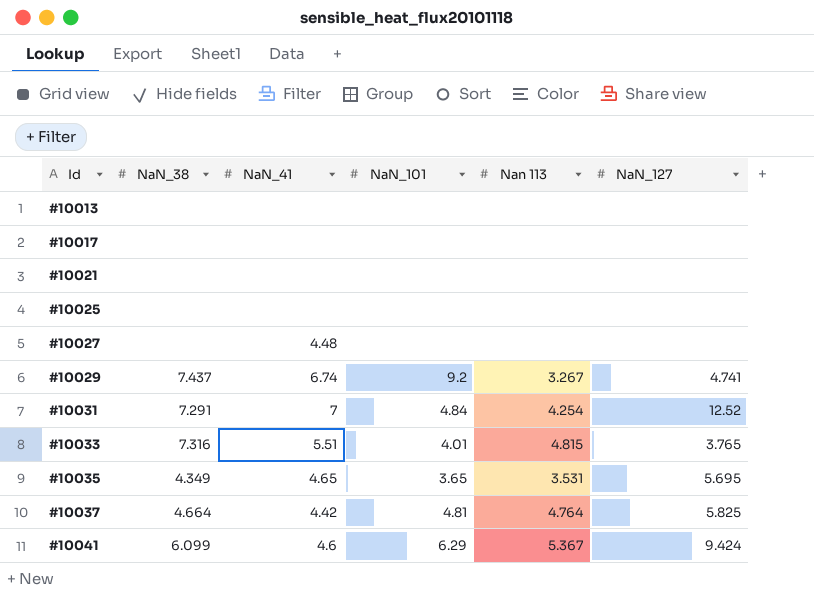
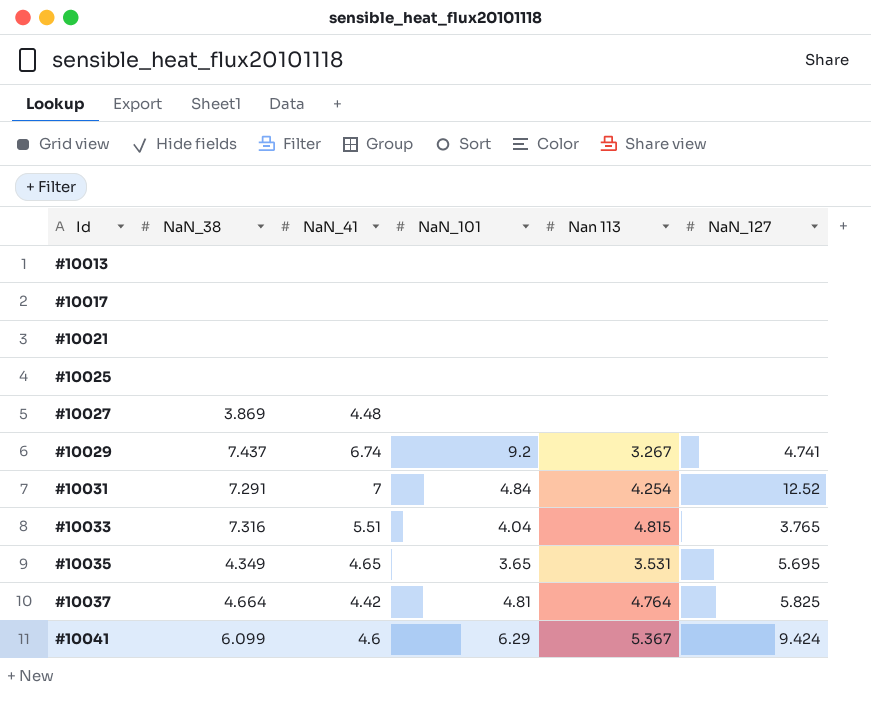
#10027 | NaN_38: none -> 3.869
#10033 | NaN_101: 4.01 -> 4.04

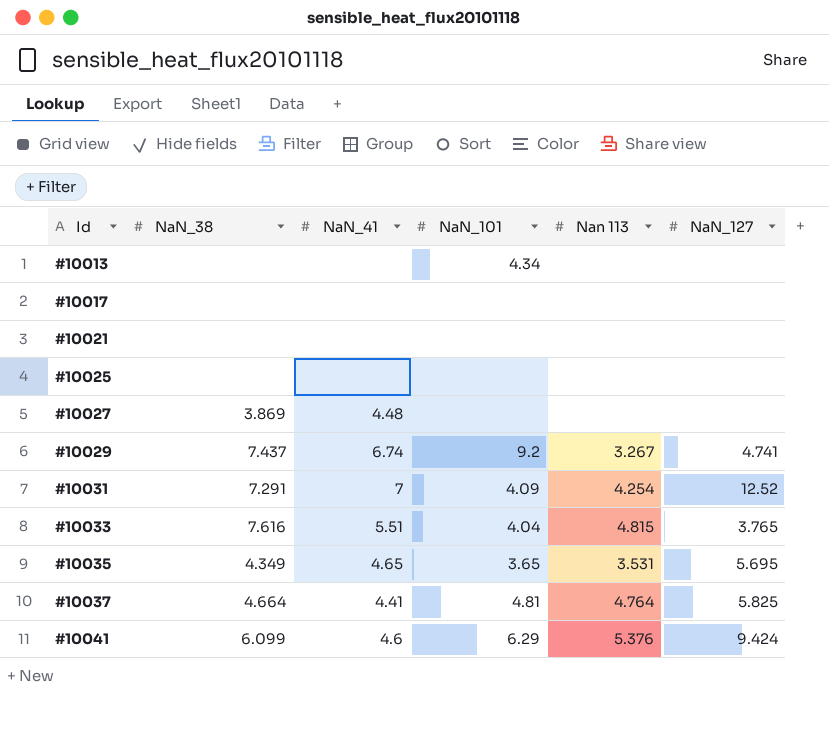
#10013 | NaN_101: none -> 4.34
#10031 | NaN_101: 4.84 -> 4.09
#10033 | NaN_38: 7.316 -> 7.616
#10037 | NaN_41: 4.42 -> 4.41
#10041 | Nan 113: 5.367 -> 5.376

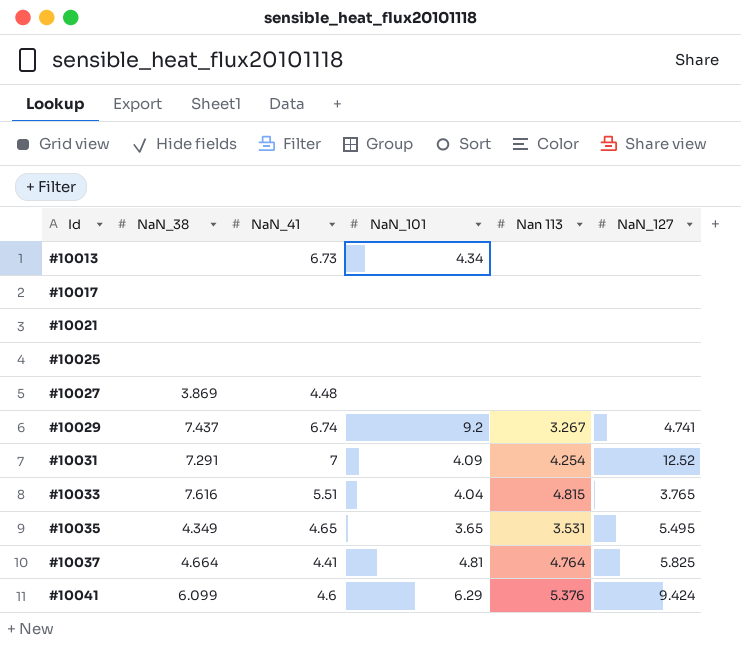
#10013 | NaN_41: none -> 6.73
#10035 | NaN_127: 5.695 -> 5.495

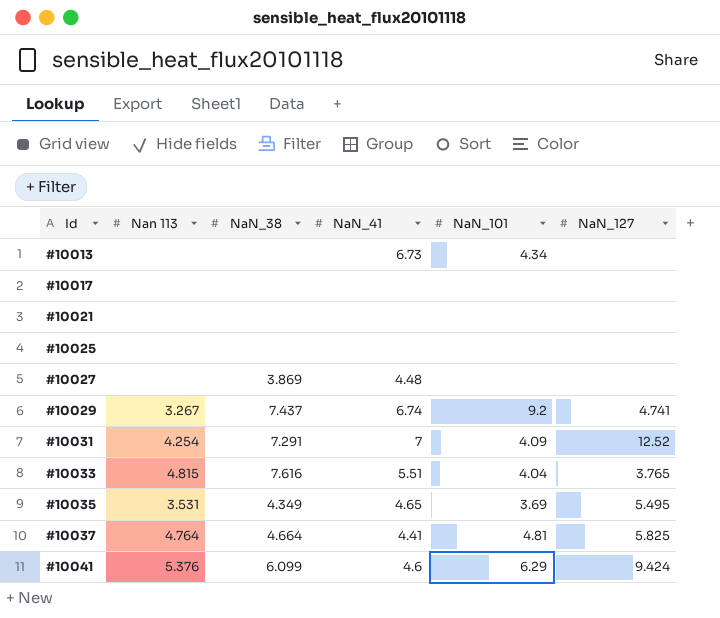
column Nan 113 | position: 5 -> 2
#10035 | NaN_101: 3.65 -> 3.69

